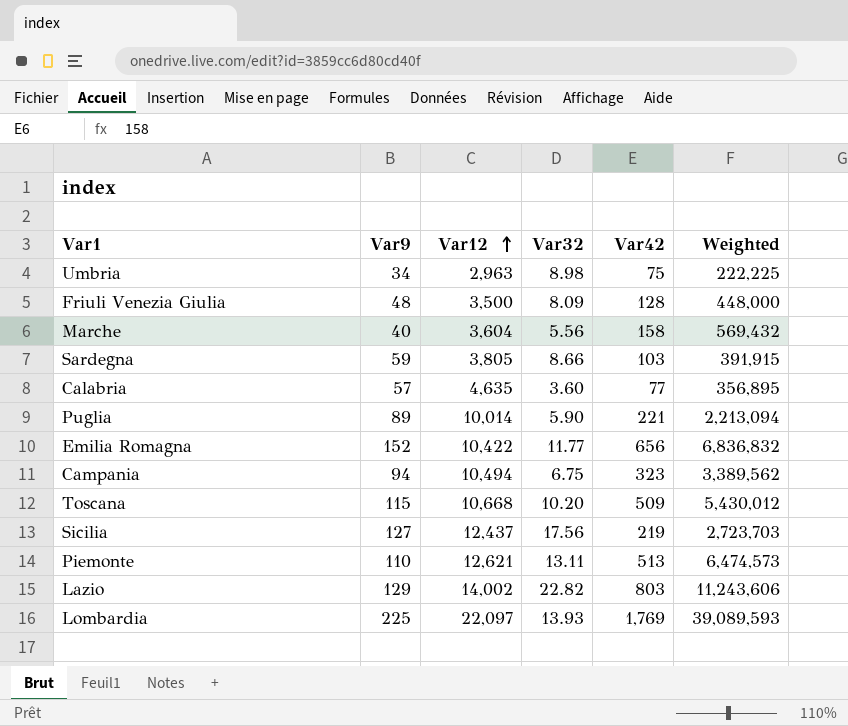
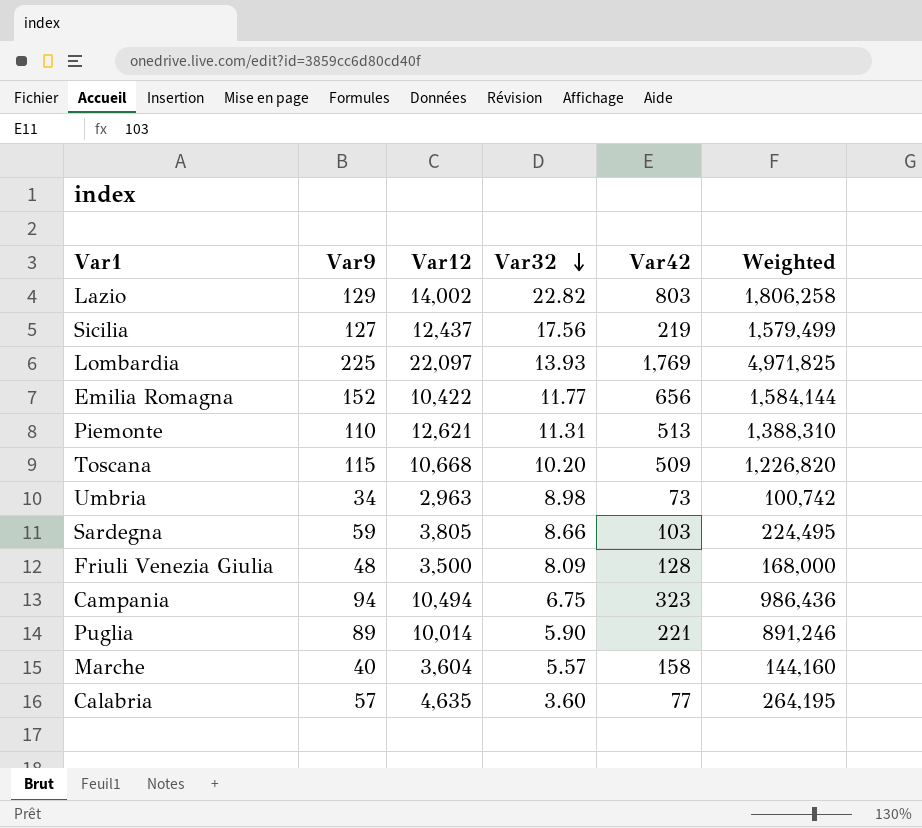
row order: Var12 ascending -> Var32 descending
column Weighted | formula: [Var12] * [Var42] -> [Var9] * [Var12]
Piemonte | Var32: 13.11 -> 11.31
Umbria | Var42: 75 -> 73
Marche | Var32: 5.56 -> 5.57

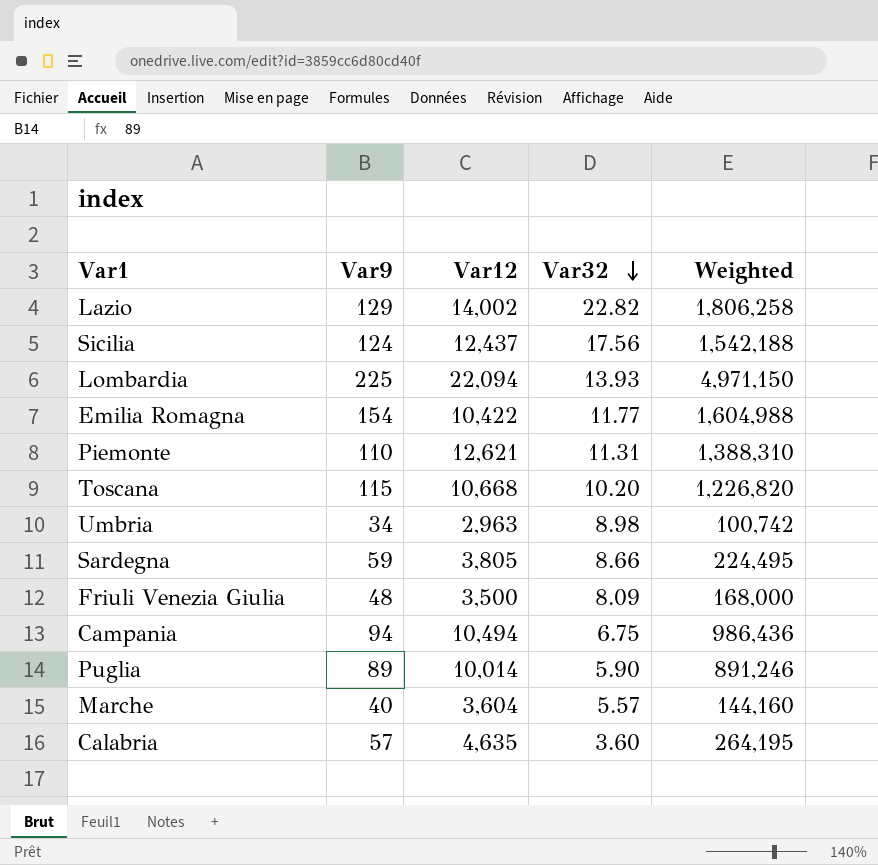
column Var42 | position: 5 -> none
Sicilia | Var9: 127 -> 124
Sicilia | Weighted: 1,579,499 -> 1,542,188
Lombardia | Var12: 22,097 -> 22,094
Lombardia | Weighted: 4,971,825 -> 4,971,150
Emilia Romagna | Var9: 152 -> 154
Emilia Romagna | Weighted: 1,584,144 -> 1,604,988

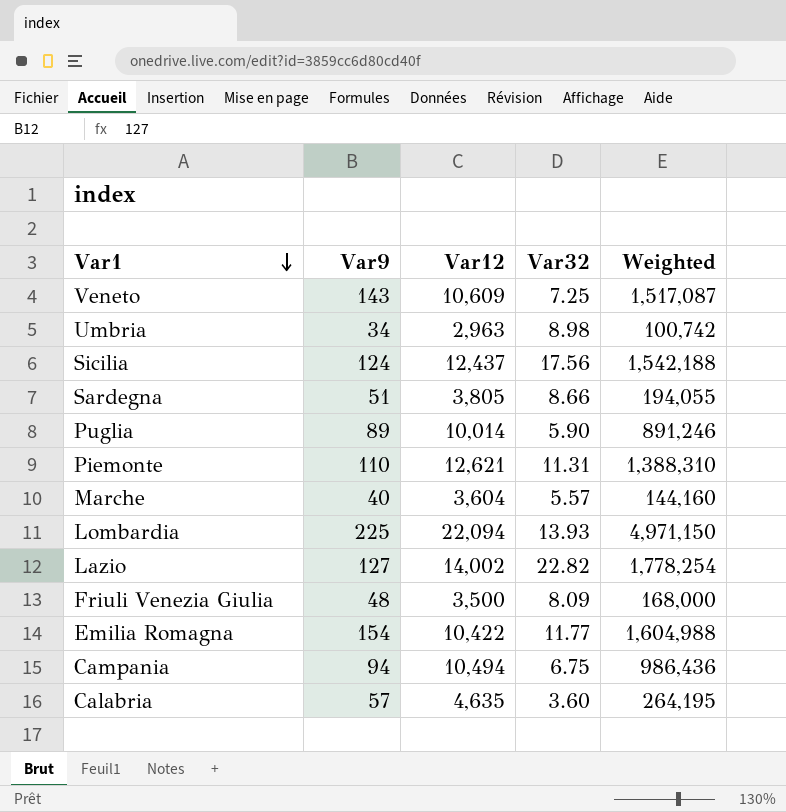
row order: Var32 descending -> Var1 descending
row Toscana: 115 | 10,668 | 10.20 | 1,226,820 -> none
row Veneto: none -> 143 | 10,609 | 7.25 | 1,517,087
Sardegna | Var9: 59 -> 51
Sardegna | Weighted: 224,495 -> 194,055
Lazio | Var9: 129 -> 127
Lazio | Weighted: 1,806,258 -> 1,778,254

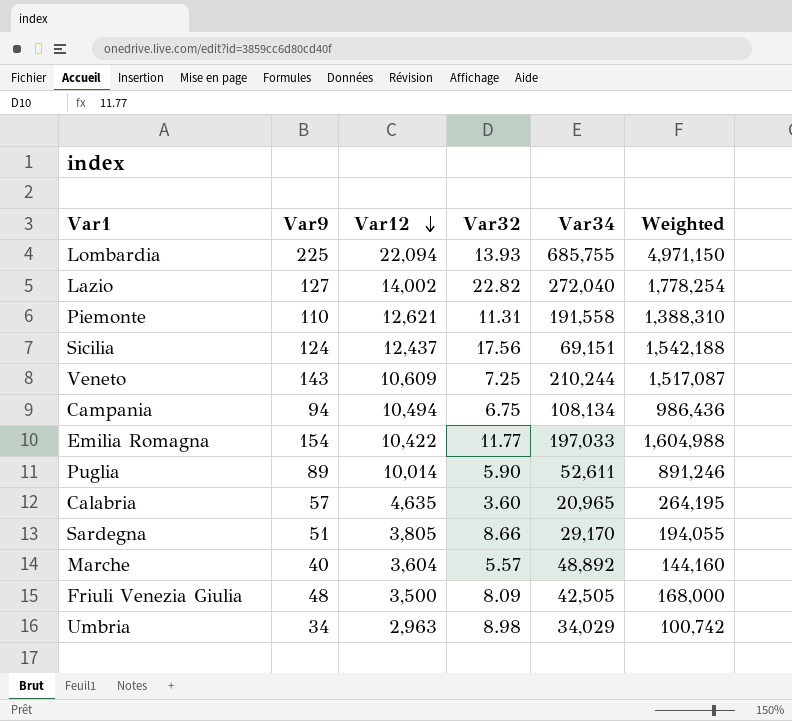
row order: Var1 descending -> Var12 descending
column Var34 | position: none -> 5

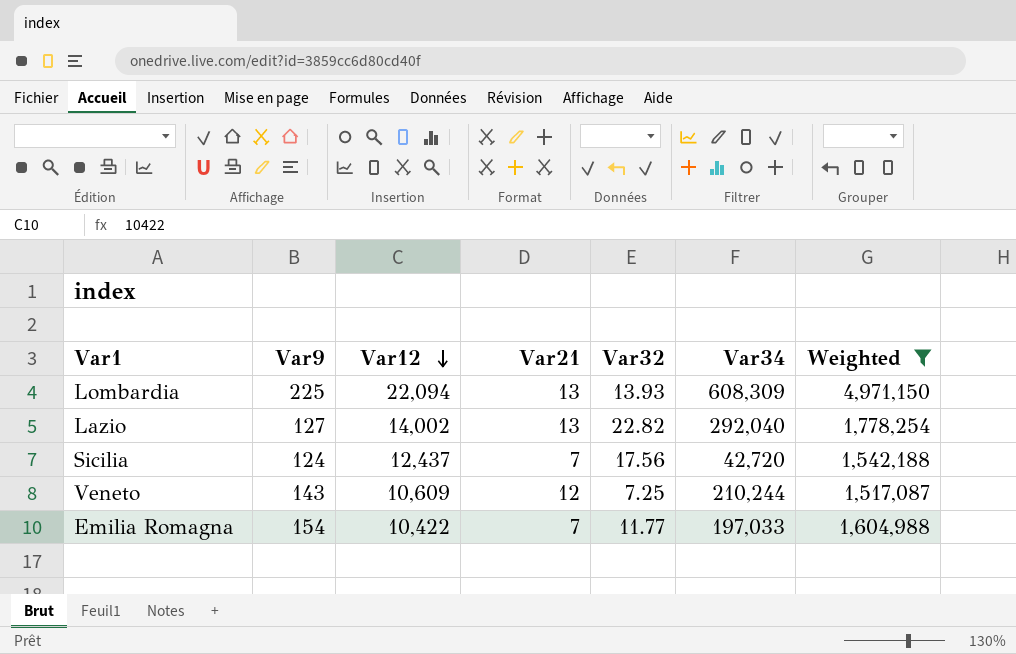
filter: none -> Weighted >= 1,517,087
column Var21 | position: none -> 4
Lombardia | Var34: 685,755 -> 608,309
Lazio | Var34: 272,040 -> 292,040
Sicilia | Var34: 69,151 -> 42,720

